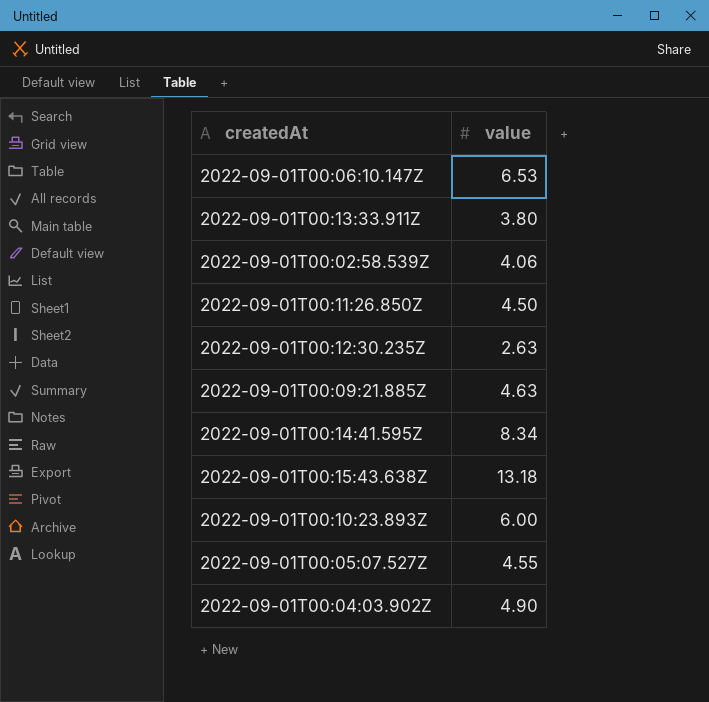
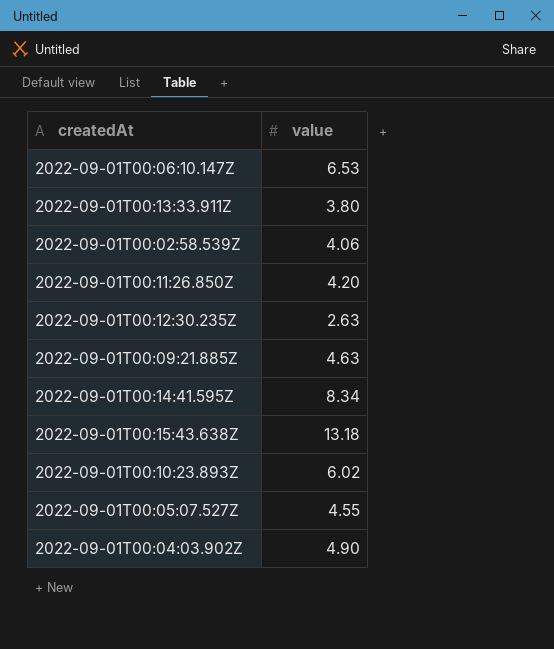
2022-09-01T00:11:26.850Z | value: 4.50 -> 4.20
2022-09-01T00:10:23.893Z | value: 6.00 -> 6.02

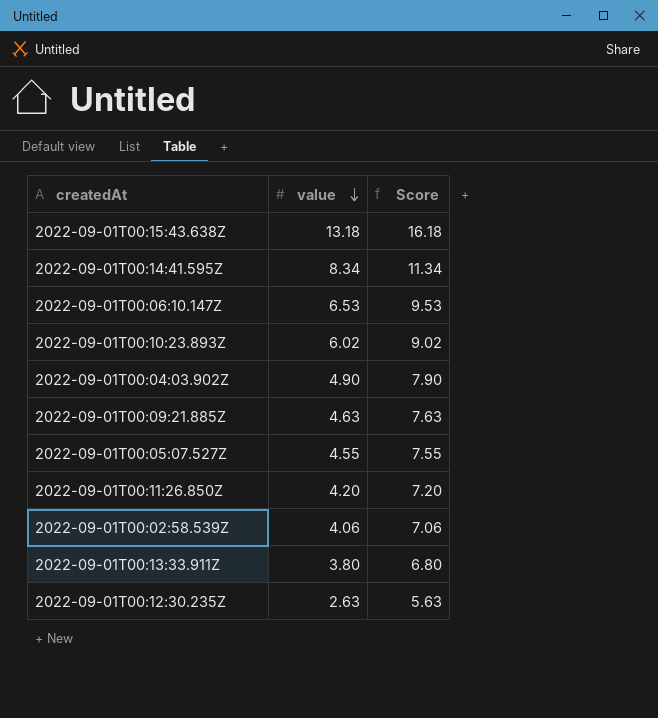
row order: none -> value descending
column Score | formula: none -> [value] + 3

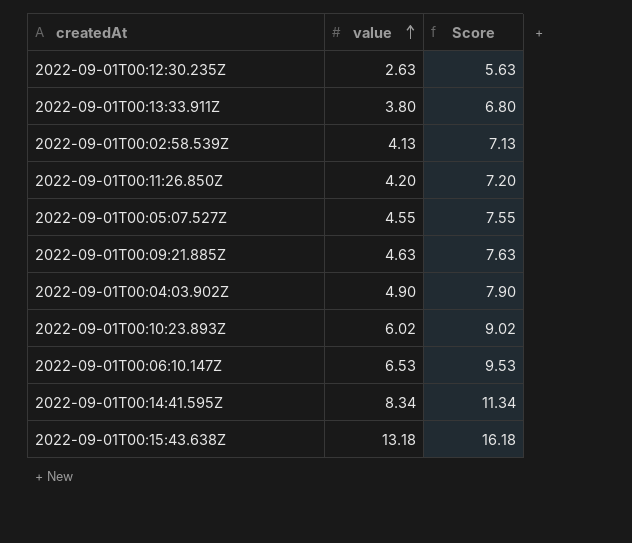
row order: value descending -> value ascending
2022-09-01T00:02:58.539Z | value: 4.06 -> 4.13
2022-09-01T00:02:58.539Z | Score: 7.06 -> 7.13

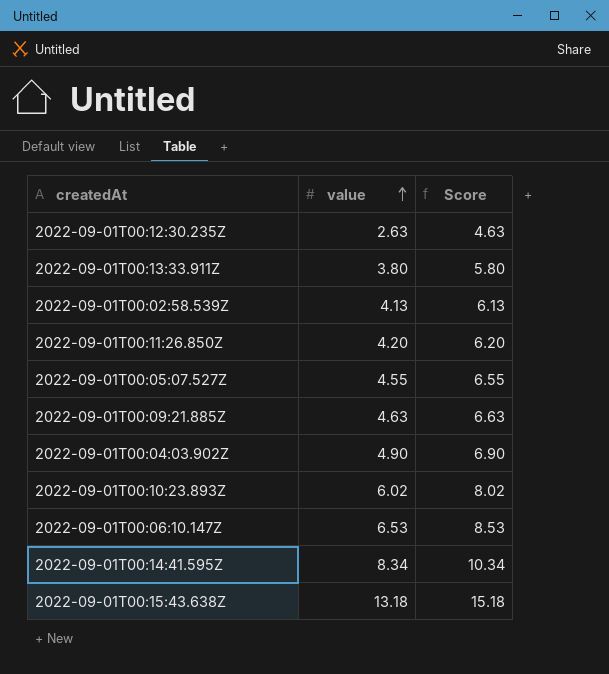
column Score | formula: [value] + 3 -> [value] + 2

